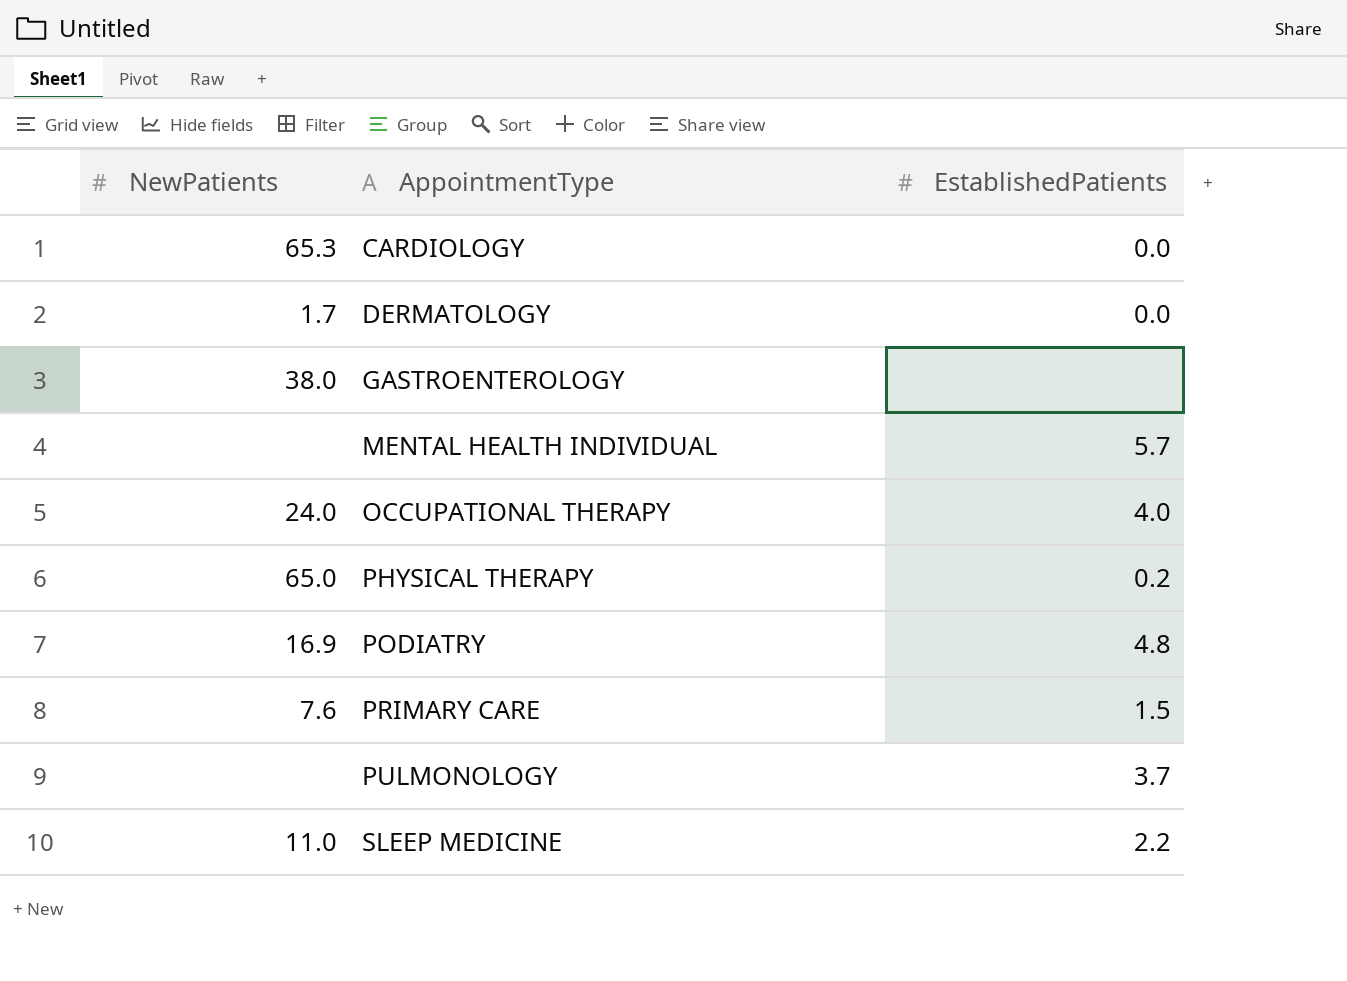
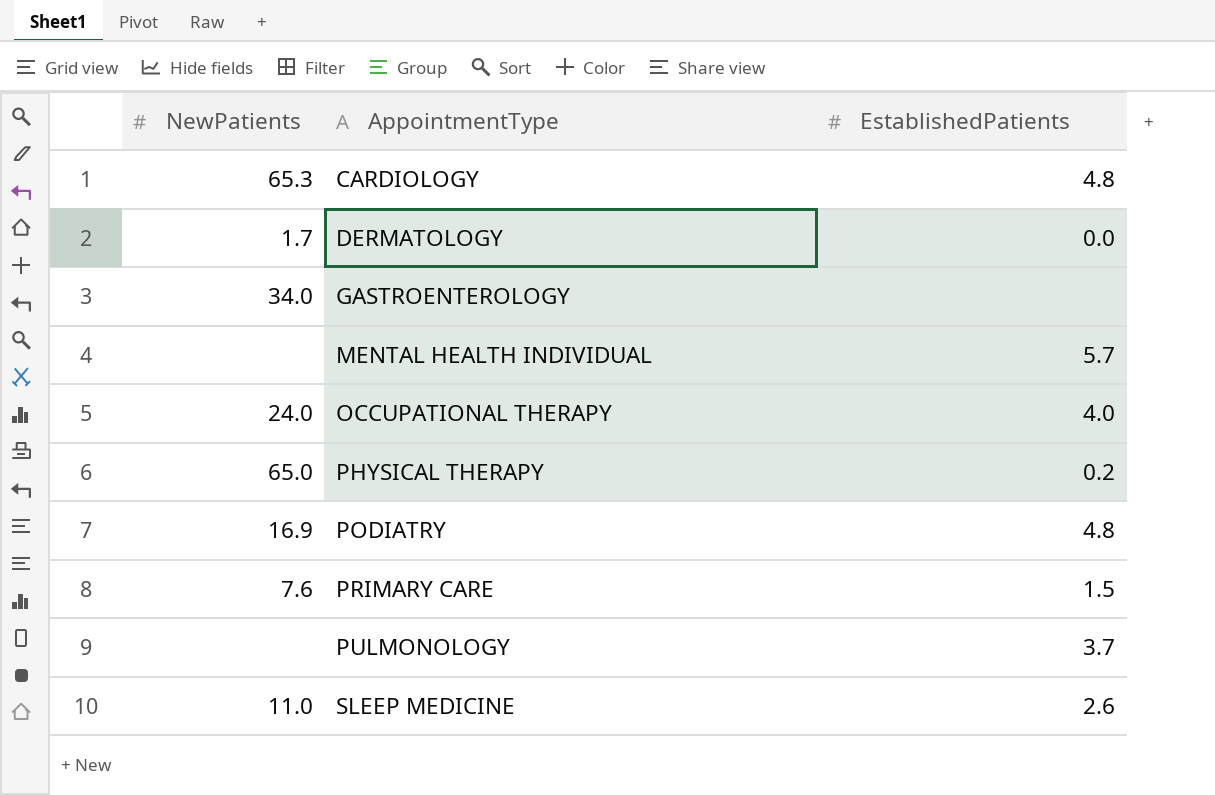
CARDIOLOGY | EstablishedPatients: 0.0 -> 4.8
GASTROENTEROLOGY | NewPatients: 38.0 -> 34.0
SLEEP MEDICINE | EstablishedPatients: 2.2 -> 2.6

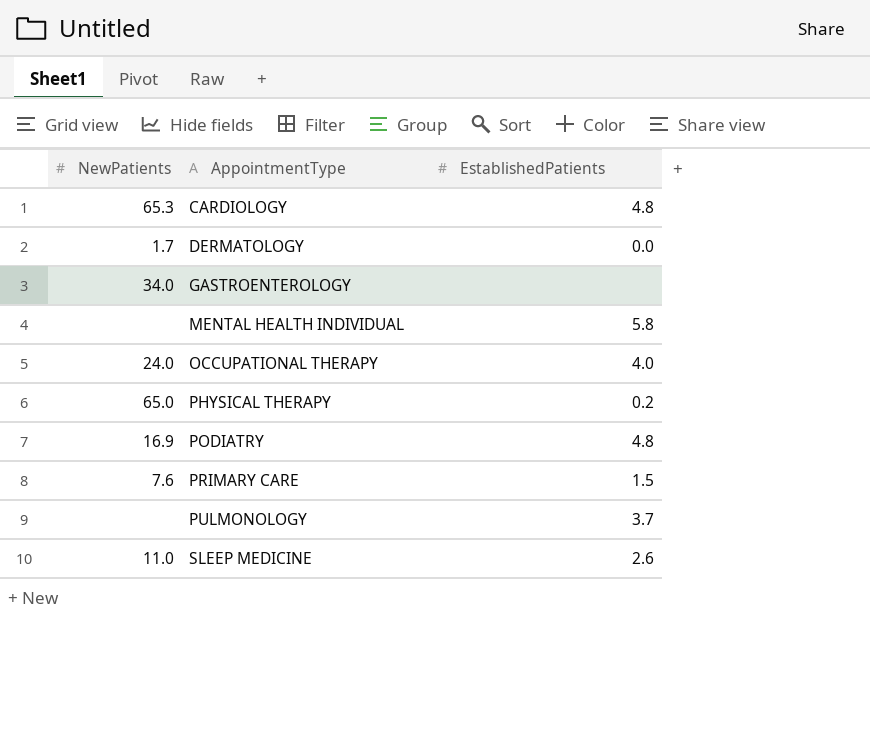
MENTAL HEALTH INDIVIDUAL | EstablishedPatients: 5.7 -> 5.8

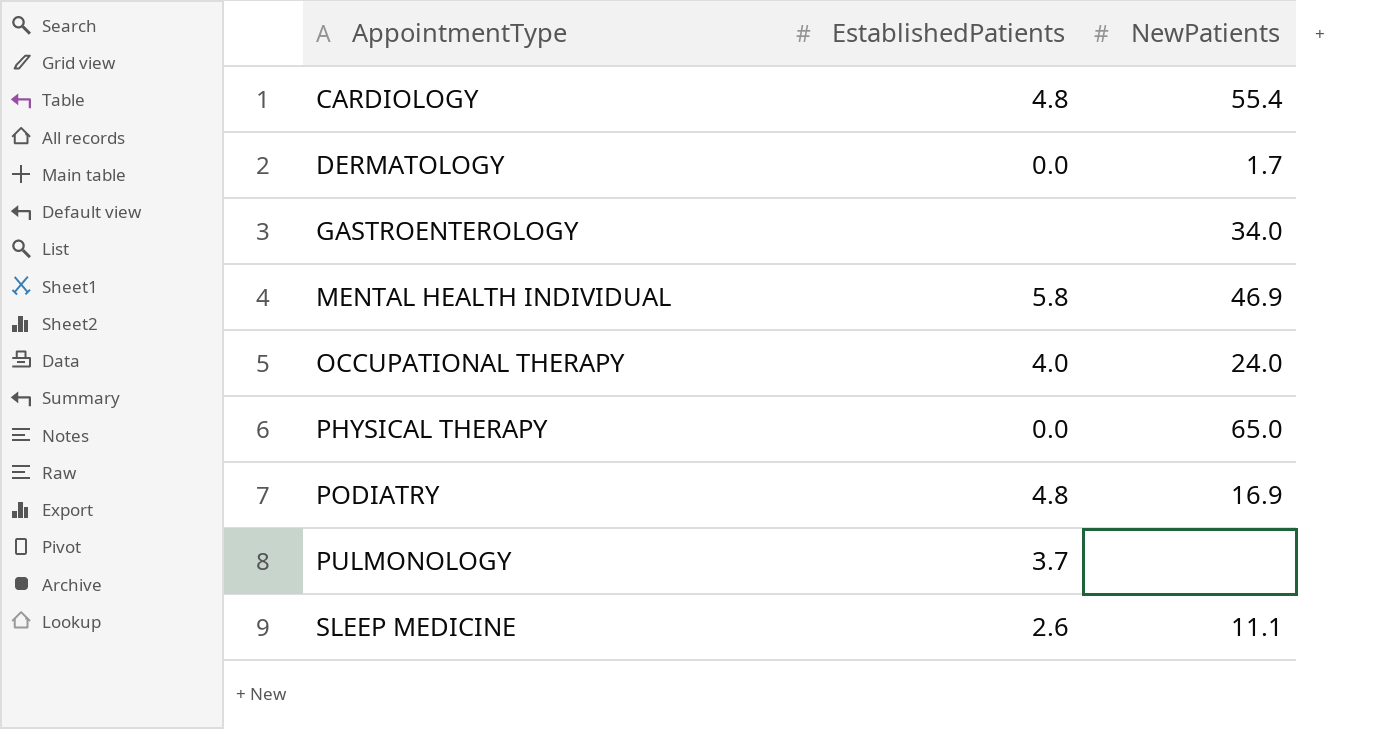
column NewPatients | position: 1 -> 3
row PRIMARY CARE: 7.6 | 1.5 -> none
CARDIOLOGY | NewPatients: 65.3 -> 55.4
MENTAL HEALTH INDIVIDUAL | NewPatients: none -> 46.9
PHYSICAL THERAPY | EstablishedPatients: 0.2 -> 0.0
SLEEP MEDICINE | NewPatients: 11.0 -> 11.1

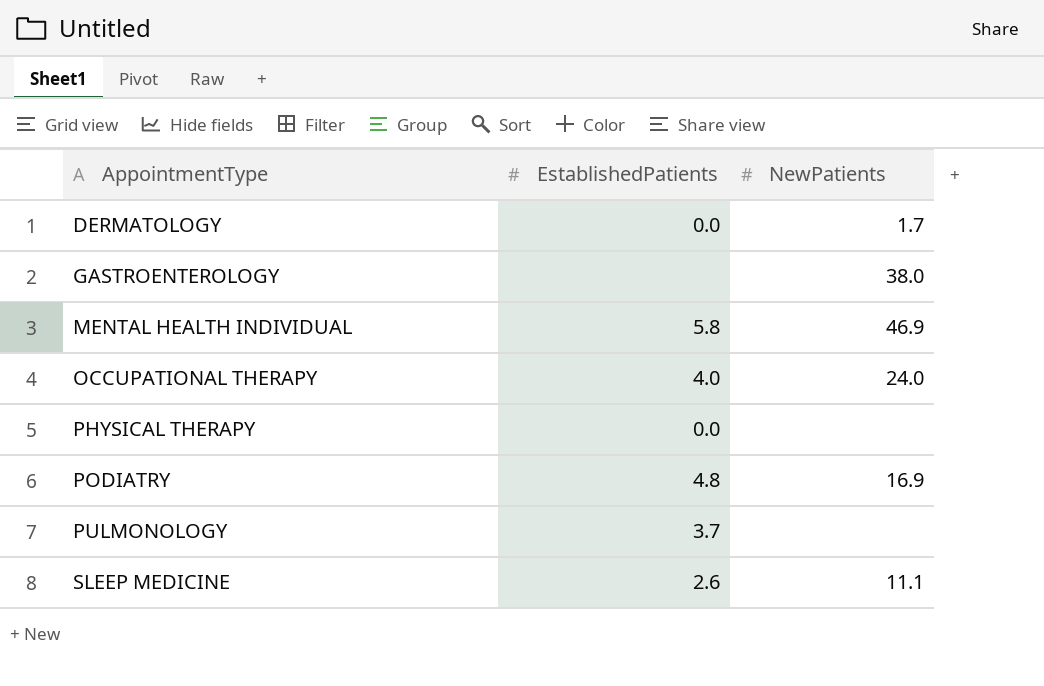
row CARDIOLOGY: 4.8 | 55.4 -> none
GASTROENTEROLOGY | NewPatients: 34.0 -> 38.0
PHYSICAL THERAPY | NewPatients: 65.0 -> none

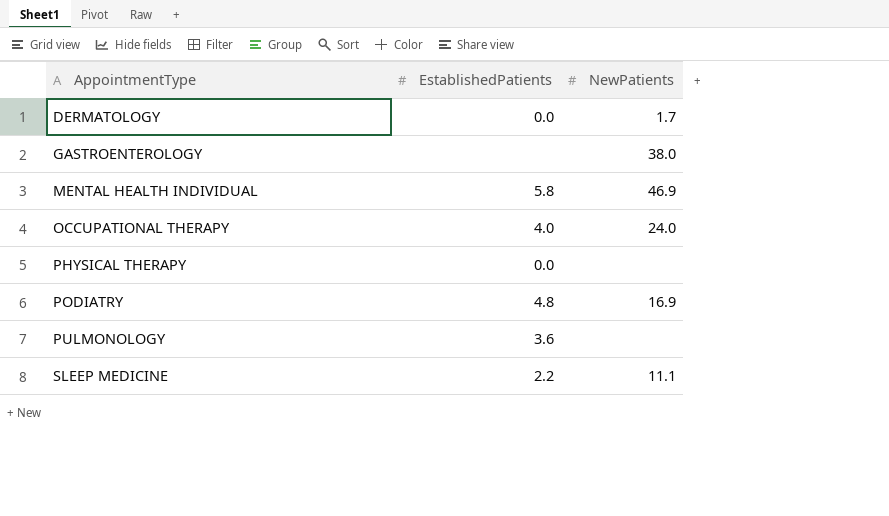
PULMONOLOGY | EstablishedPatients: 3.7 -> 3.6
SLEEP MEDICINE | EstablishedPatients: 2.6 -> 2.2

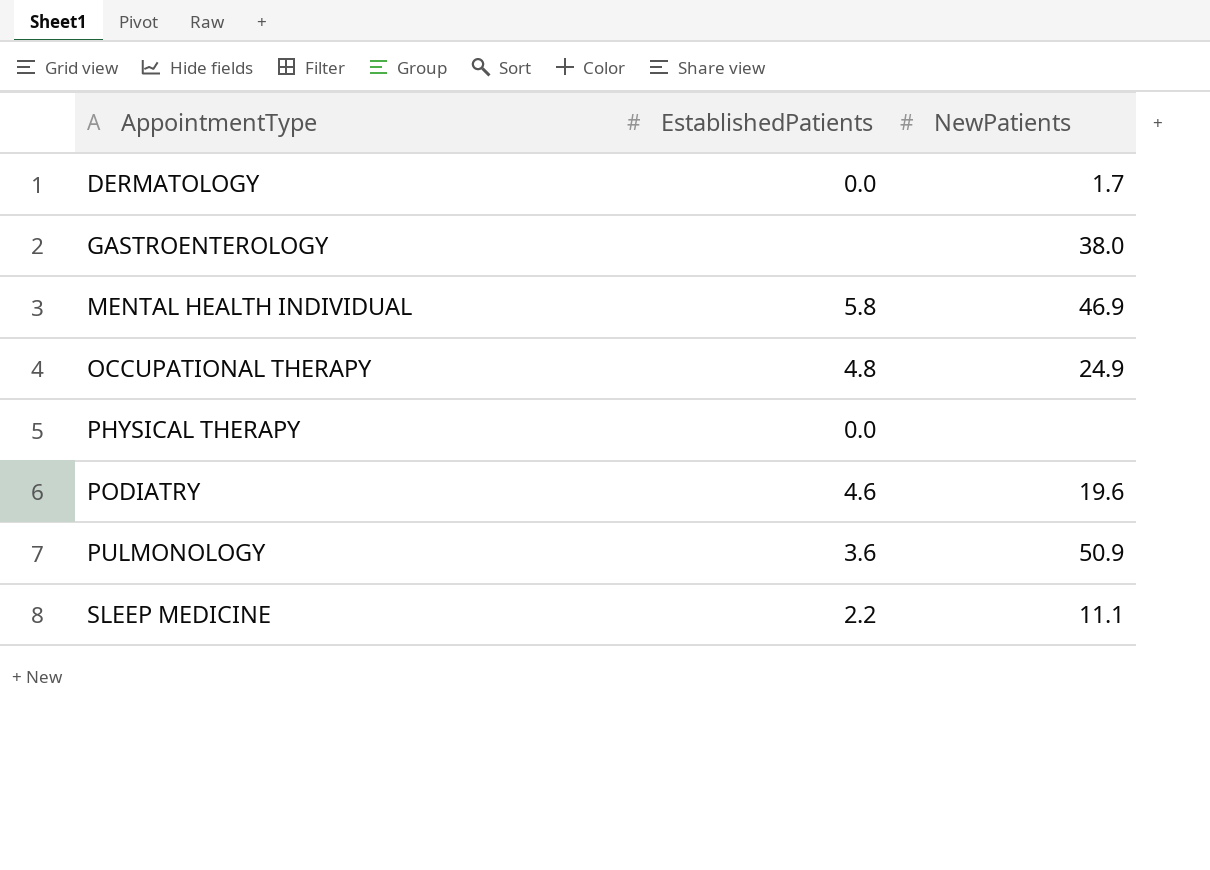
OCCUPATIONAL THERAPY | EstablishedPatients: 4.0 -> 4.8
OCCUPATIONAL THERAPY | NewPatients: 24.0 -> 24.9
PODIATRY | EstablishedPatients: 4.8 -> 4.6
PODIATRY | NewPatients: 16.9 -> 19.6
PULMONOLOGY | NewPatients: none -> 50.9

